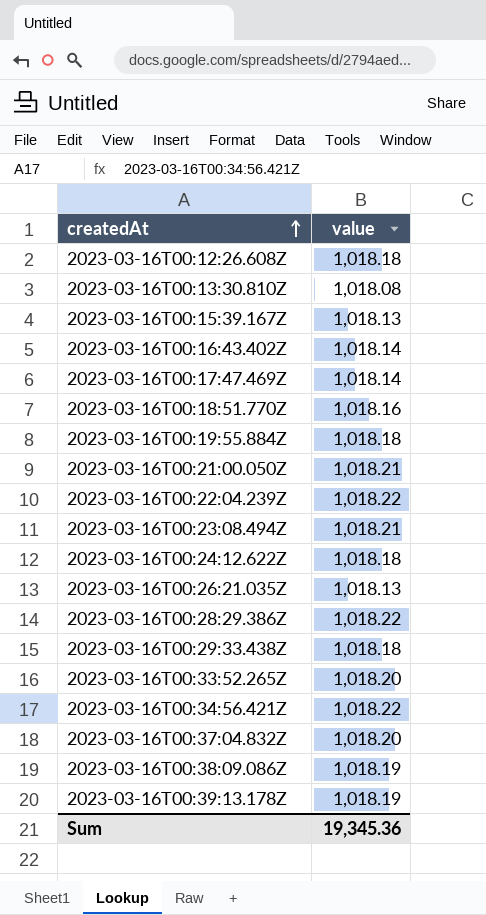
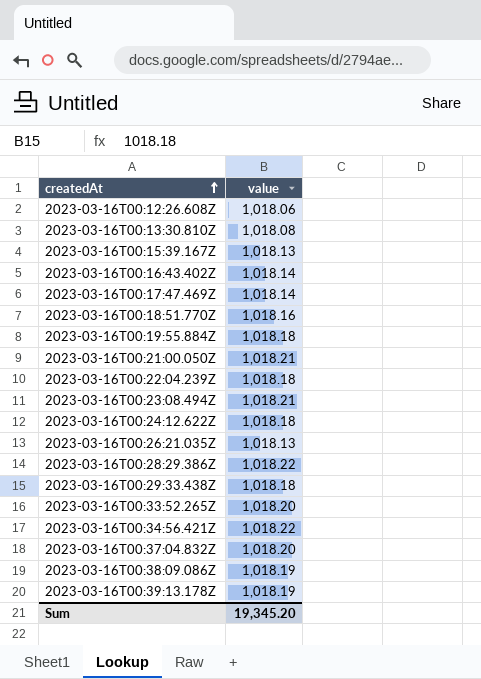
2023-03-16T00:12:26.608Z | value: 1,018.18 -> 1,018.06
2023-03-16T00:22:04.239Z | value: 1,018.22 -> 1,018.18
Sum | value: 19,345.36 -> 19,345.20

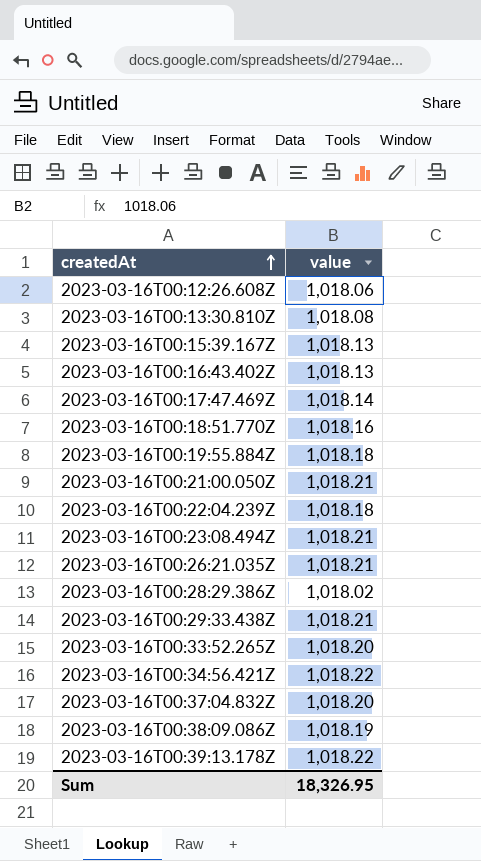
row 2023-03-16T00:24:12.622Z: 1,018.18 -> none
2023-03-16T00:16:43.402Z | value: 1,018.14 -> 1,018.13
2023-03-16T00:26:21.035Z | value: 1,018.13 -> 1,018.21
2023-03-16T00:28:29.386Z | value: 1,018.22 -> 1,018.02
2023-03-16T00:29:33.438Z | value: 1,018.18 -> 1,018.21
2023-03-16T00:39:13.178Z | value: 1,018.19 -> 1,018.22
Sum | value: 19,345.20 -> 18,326.95

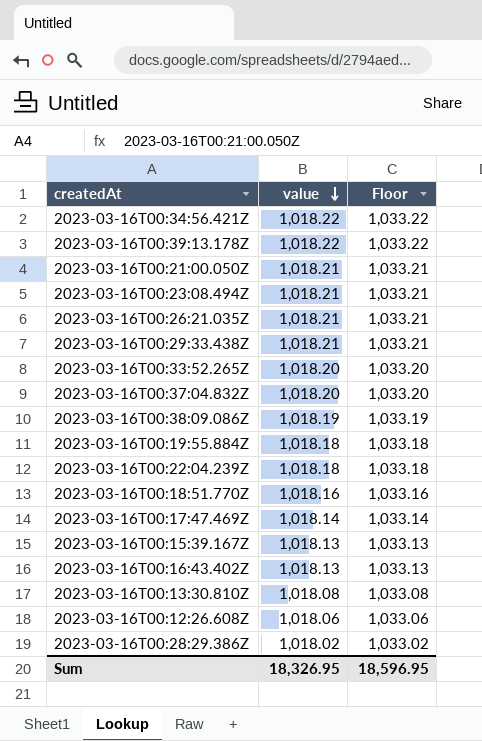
row order: createdAt ascending -> value descending
column Floor | formula: none -> [value] + 15

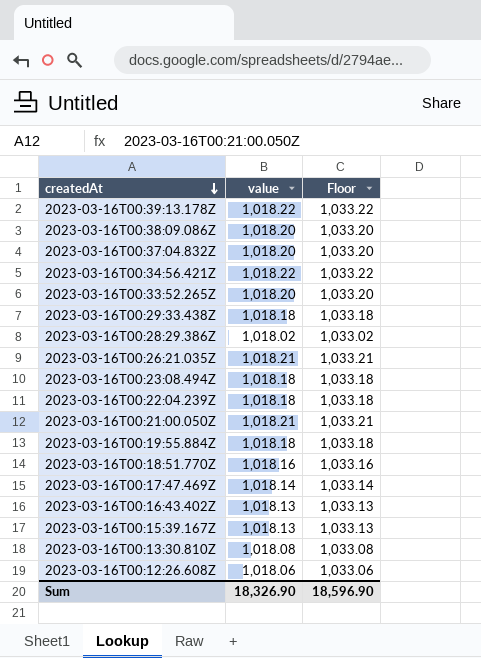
row order: value descending -> createdAt descending
2023-03-16T00:38:09.086Z | value: 1,018.19 -> 1,018.20
2023-03-16T00:38:09.086Z | Floor: 1,033.19 -> 1,033.20
2023-03-16T00:29:33.438Z | value: 1,018.21 -> 1,018.18
2023-03-16T00:29:33.438Z | Floor: 1,033.21 -> 1,033.18
2023-03-16T00:23:08.494Z | value: 1,018.21 -> 1,018.18
2023-03-16T00:23:08.494Z | Floor: 1,033.21 -> 1,033.18
Sum | value: 18,326.95 -> 18,326.90
Sum | Floor: 18,596.95 -> 18,596.90

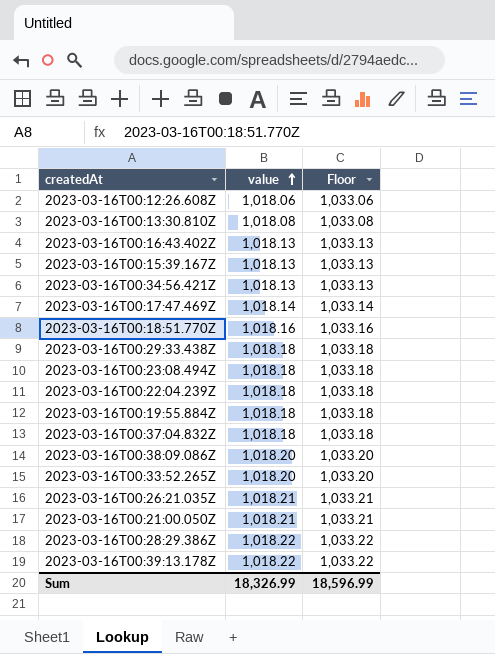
row order: createdAt descending -> value ascending
2023-03-16T00:34:56.421Z | value: 1,018.22 -> 1,018.13
2023-03-16T00:34:56.421Z | Floor: 1,033.22 -> 1,033.13
2023-03-16T00:37:04.832Z | value: 1,018.20 -> 1,018.18
2023-03-16T00:37:04.832Z | Floor: 1,033.20 -> 1,033.18
2023-03-16T00:28:29.386Z | value: 1,018.02 -> 1,018.22
2023-03-16T00:28:29.386Z | Floor: 1,033.02 -> 1,033.22
Sum | value: 18,326.90 -> 18,326.99
Sum | Floor: 18,596.90 -> 18,596.99

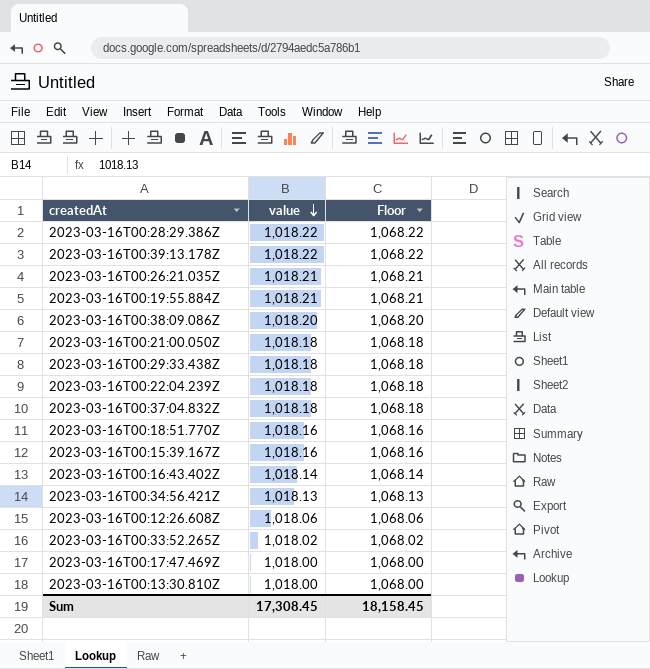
row order: value ascending -> value descending
column Floor | formula: [value] + 15 -> [value] + 50
row 2023-03-16T00:23:08.494Z: 1,018.18 | 1,033.18 -> none
2023-03-16T00:19:55.884Z | value: 1,018.18 -> 1,018.21
2023-03-16T00:21:00.050Z | value: 1,018.21 -> 1,018.18
2023-03-16T00:15:39.167Z | value: 1,018.13 -> 1,018.16
2023-03-16T00:16:43.402Z | value: 1,018.13 -> 1,018.14
2023-03-16T00:33:52.265Z | value: 1,018.20 -> 1,018.02
2023-03-16T00:17:47.469Z | value: 1,018.14 -> 1,018.00
2023-03-16T00:13:30.810Z | value: 1,018.08 -> 1,018.00
Sum | value: 18,326.99 -> 17,308.45
Sum | Floor: 18,596.99 -> 18,158.45

